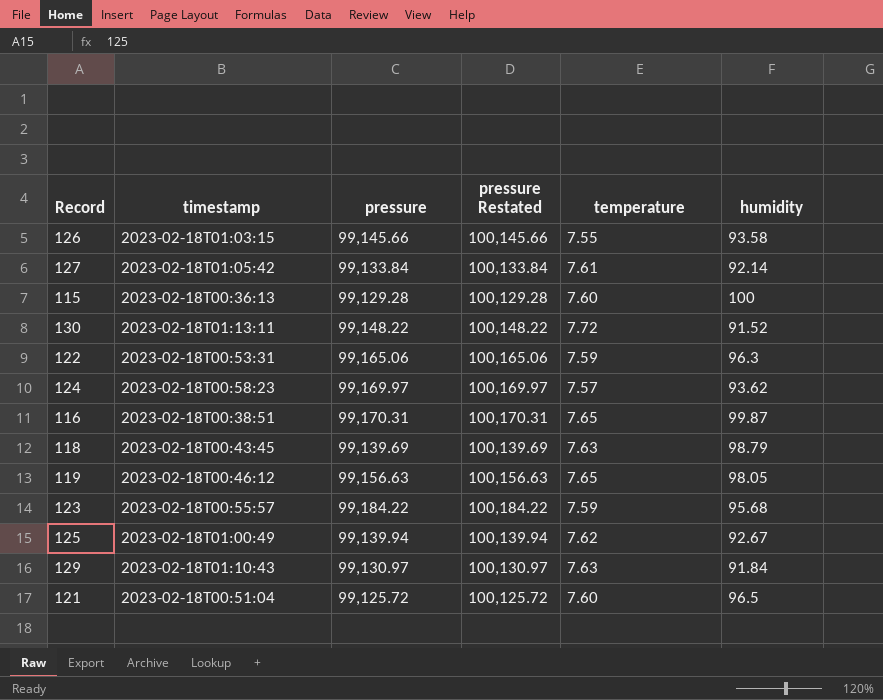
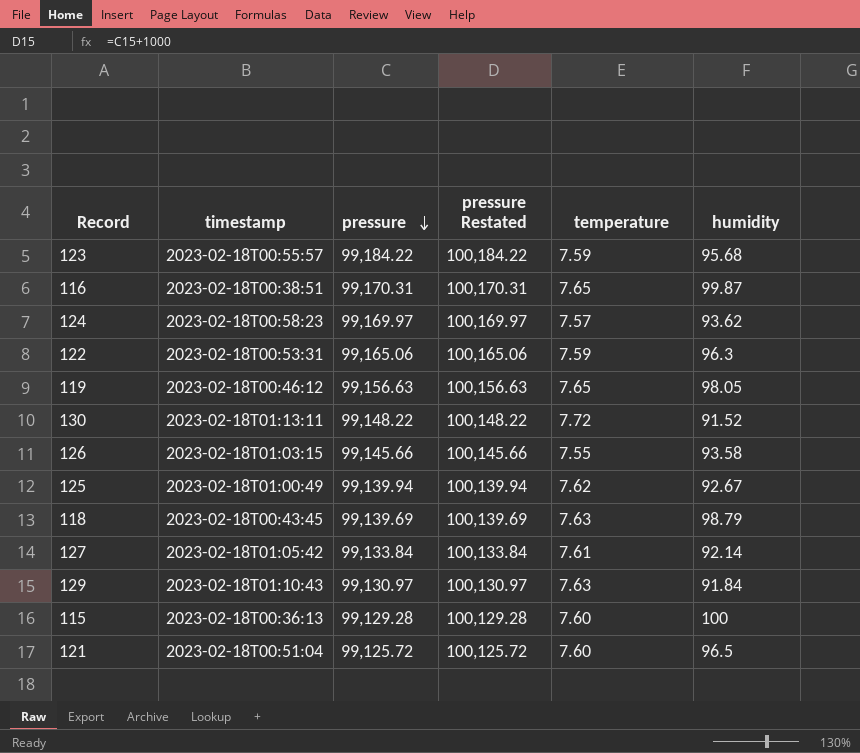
row order: none -> pressure descending

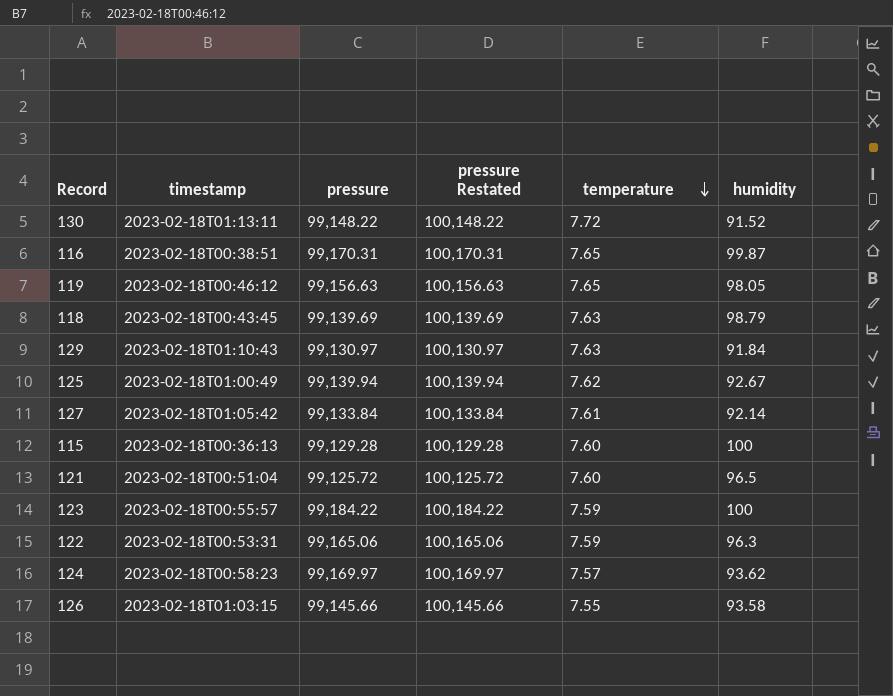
row order: pressure descending -> temperature descending
123 | humidity: 95.68 -> 100

